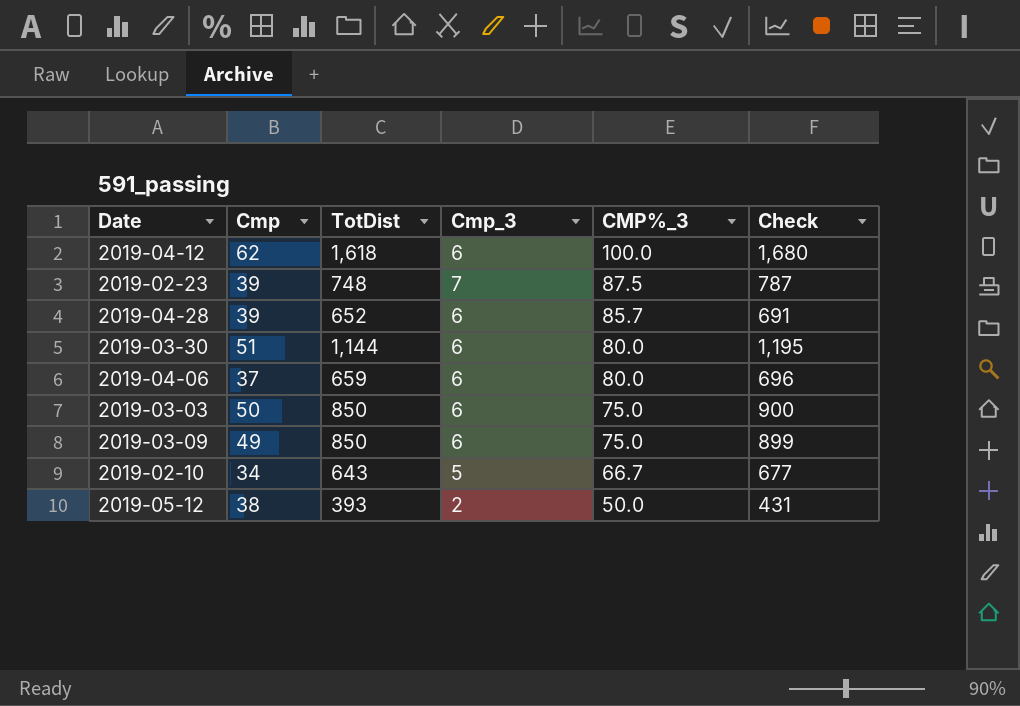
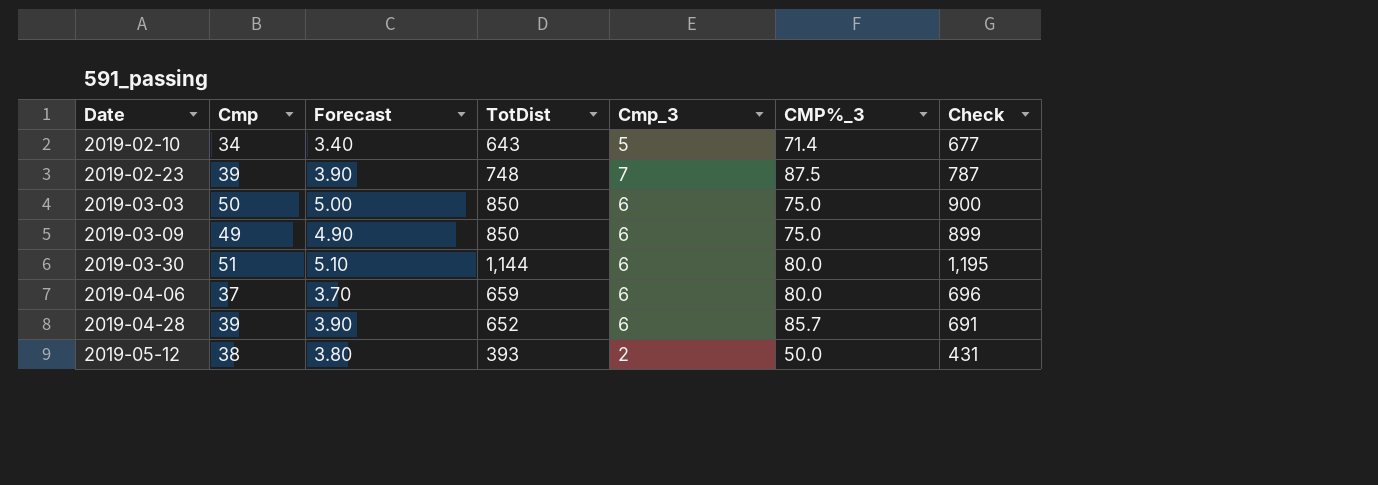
row order: CMP%_3 descending -> Date ascending
column Forecast | formula: none -> [Cmp] * 0.1
row 2019-04-12: 62 | 1,618 | 6 | 100.0 | 1,680 -> none
2019-02-10 | CMP%_3: 66.7 -> 71.4

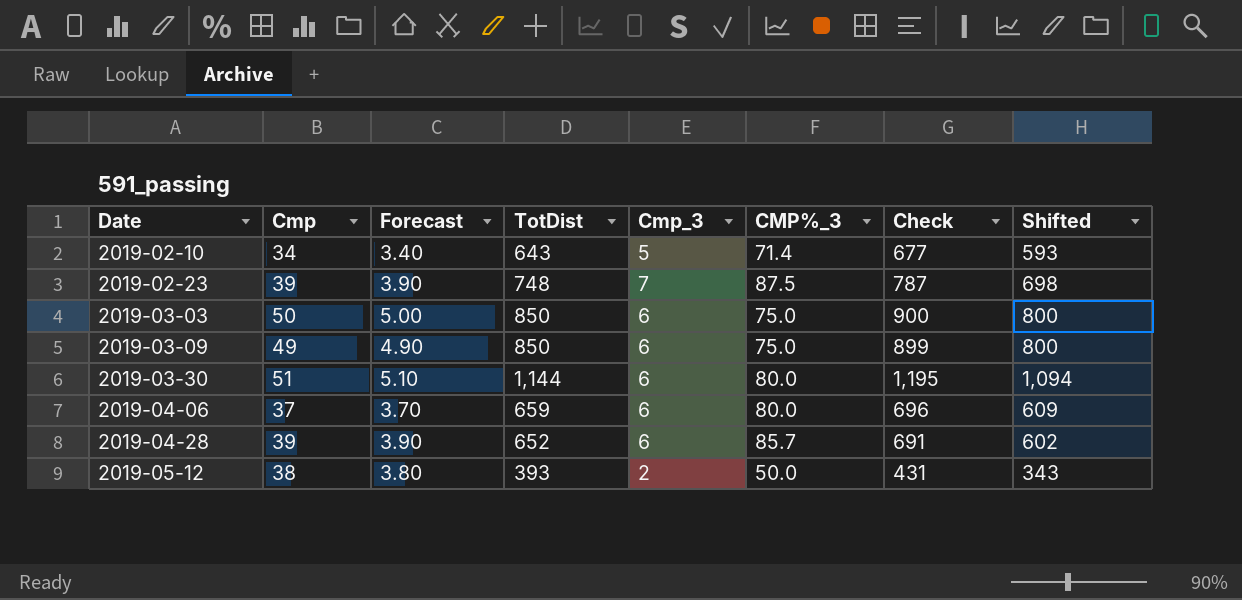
column Shifted | formula: none -> [TotDist] - 50

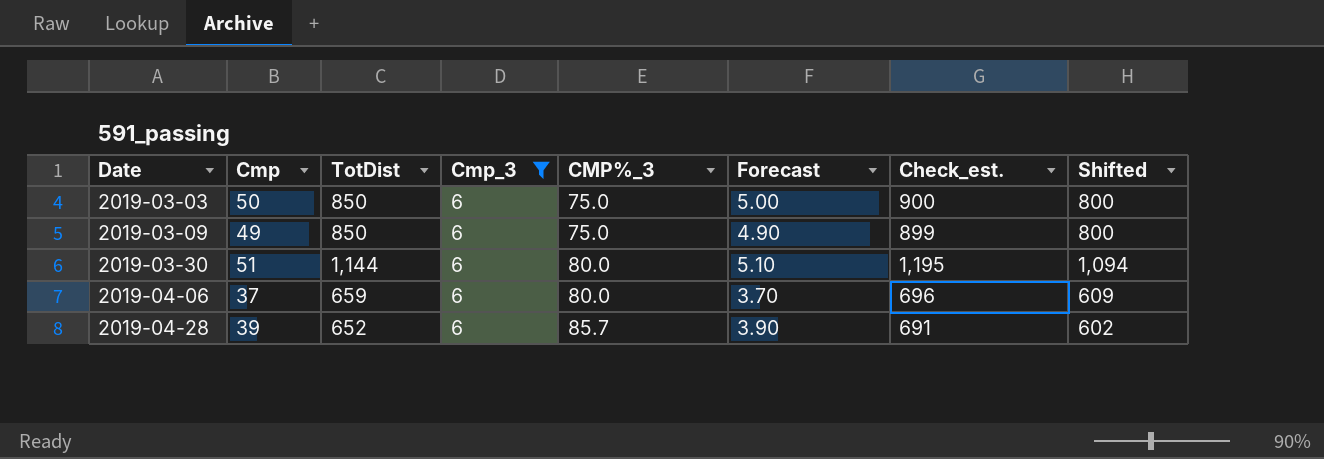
filter: none -> Cmp_3 = 6
column Forecast | position: 3 -> 6
column name: Check -> Check_est.

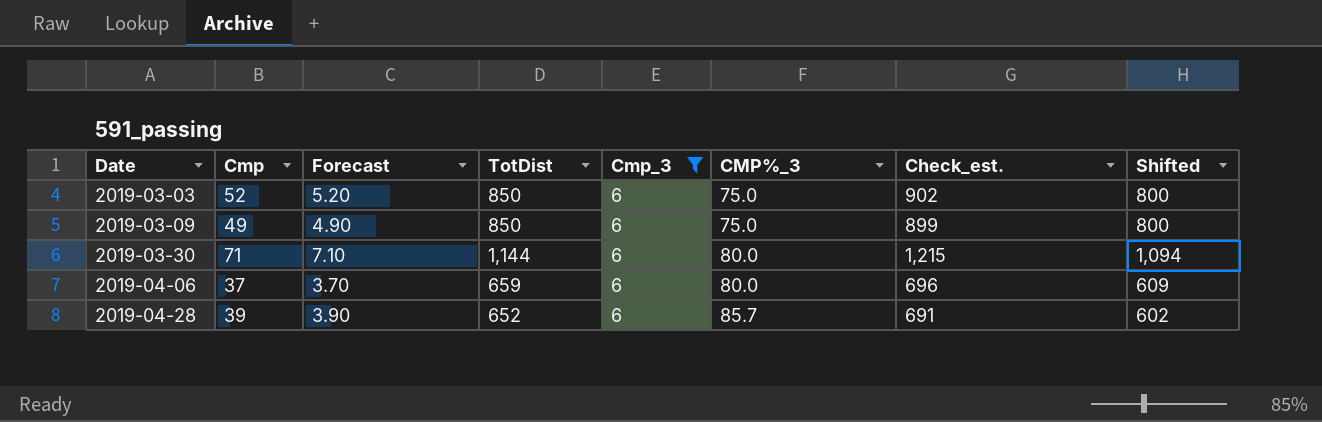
column Forecast | position: 6 -> 3
2019-03-03 | Cmp: 50 -> 52
2019-03-03 | Forecast: 5.00 -> 5.20
2019-03-03 | Check_est.: 900 -> 902
2019-03-30 | Cmp: 51 -> 71
2019-03-30 | Forecast: 5.10 -> 7.10
2019-03-30 | Check_est.: 1,195 -> 1,215

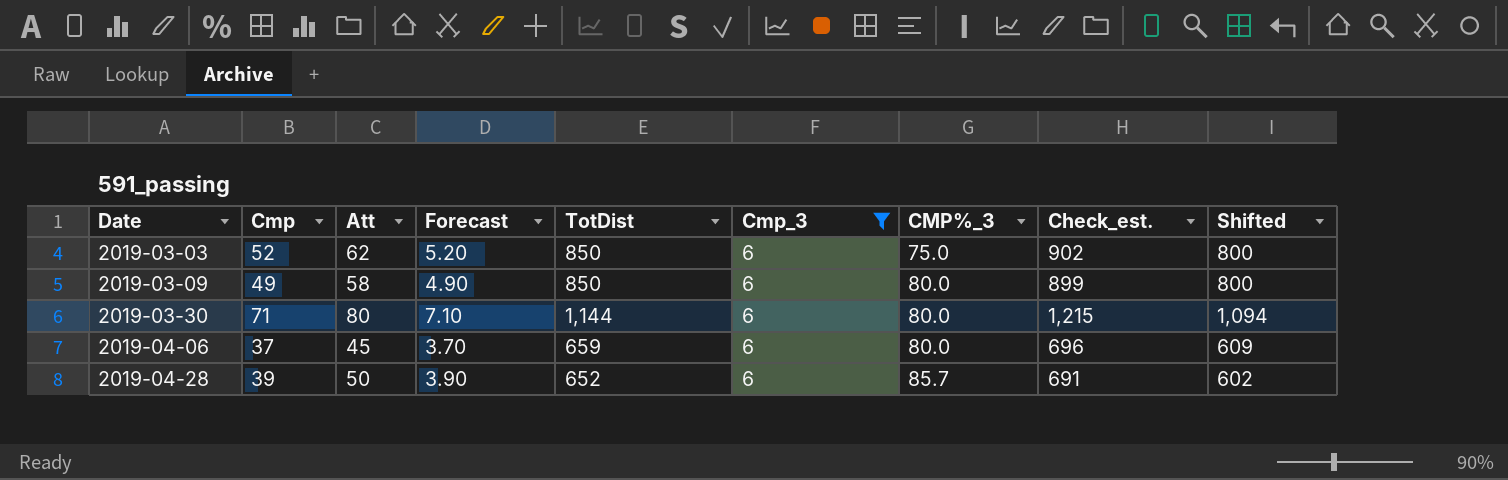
column Att | position: none -> 3
2019-03-09 | CMP%_3: 75.0 -> 80.0

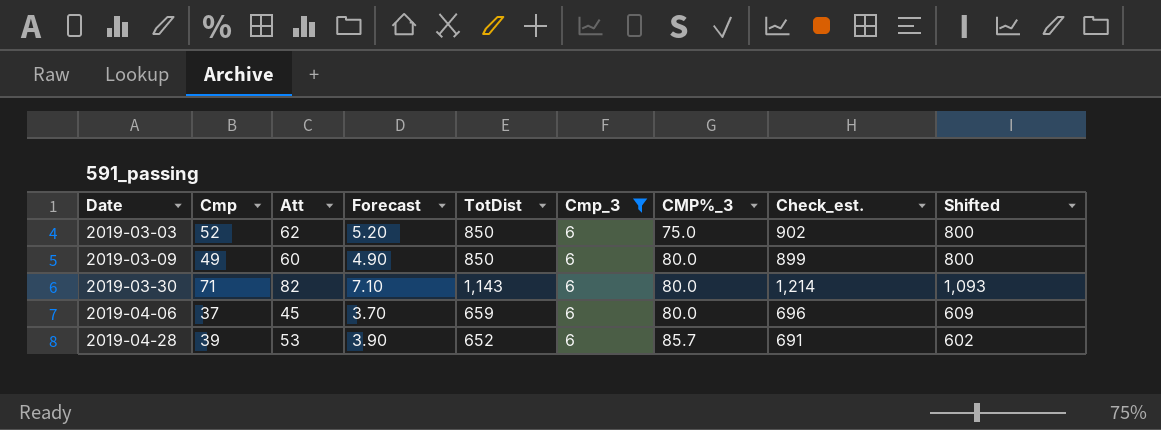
2019-03-09 | Att: 58 -> 60
2019-03-30 | Att: 80 -> 82
2019-03-30 | TotDist: 1,144 -> 1,143
2019-03-30 | Check_est.: 1,215 -> 1,214
2019-03-30 | Shifted: 1,094 -> 1,093
2019-04-28 | Att: 50 -> 53

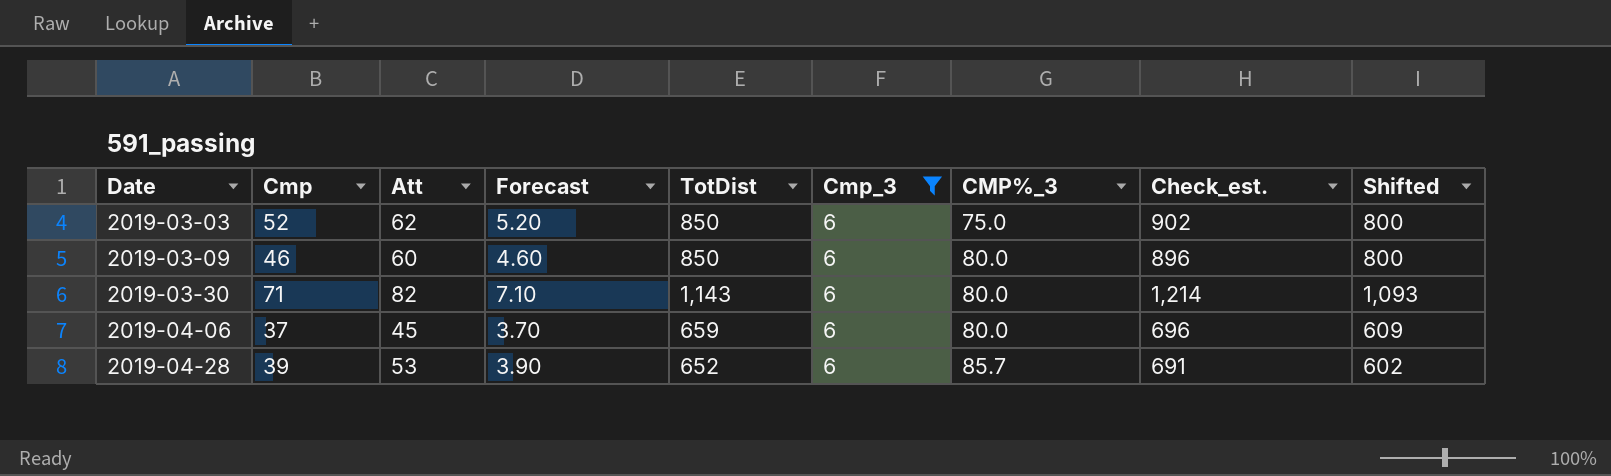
2019-03-09 | Cmp: 49 -> 46
2019-03-09 | Forecast: 4.90 -> 4.60
2019-03-09 | Check_est.: 899 -> 896

